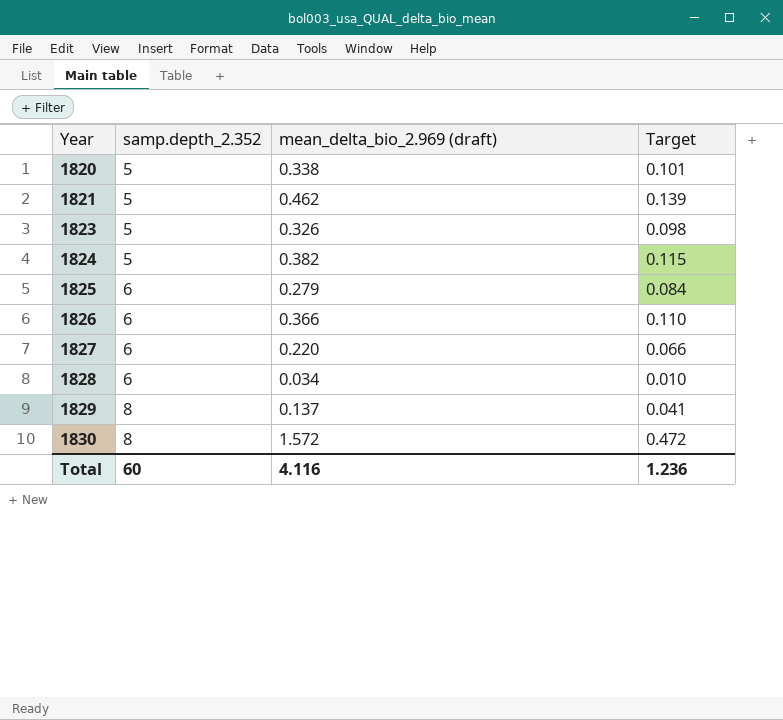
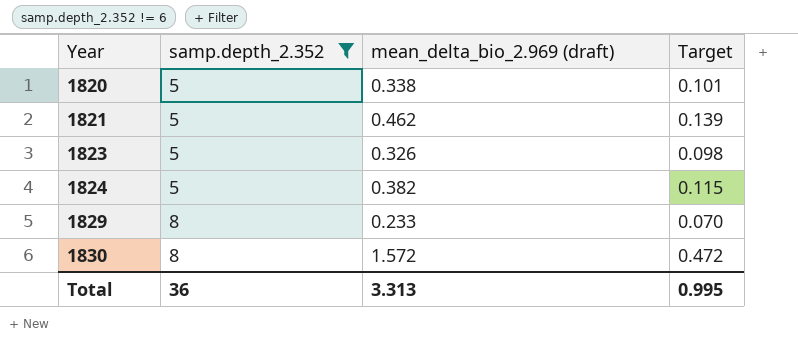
filter: none -> samp.depth_2.352 != 6
1829 | mean_delta_bio_2.969 (draft): 0.137 -> 0.233
1829 | Target: 0.041 -> 0.070
Total | samp.depth_2.352: 60 -> 36
Total | mean_delta_bio_2.969 (draft): 4.116 -> 3.313
Total | Target: 1.236 -> 0.995

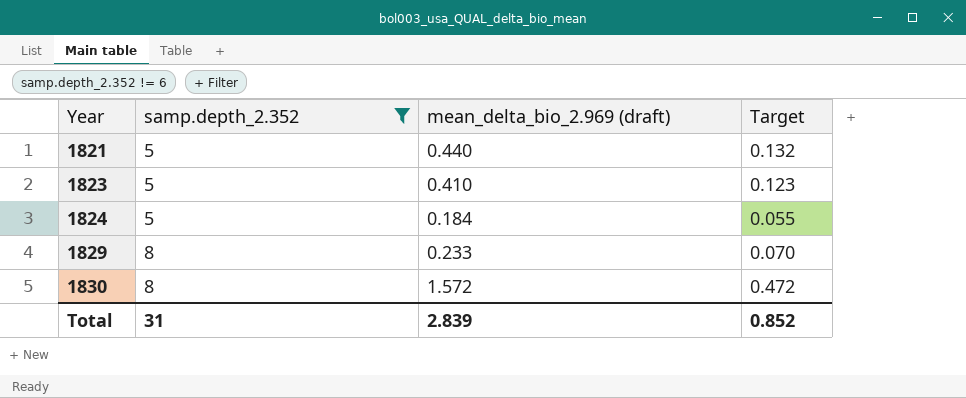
row 1820: 5 | 0.338 | 0.101 -> none
1821 | mean_delta_bio_2.969 (draft): 0.462 -> 0.440
1821 | Target: 0.139 -> 0.132
1823 | mean_delta_bio_2.969 (draft): 0.326 -> 0.410
1823 | Target: 0.098 -> 0.123
1824 | mean_delta_bio_2.969 (draft): 0.382 -> 0.184
1824 | Target: 0.115 -> 0.055
Total | samp.depth_2.352: 36 -> 31
Total | mean_delta_bio_2.969 (draft): 3.313 -> 2.839
Total | Target: 0.995 -> 0.852

